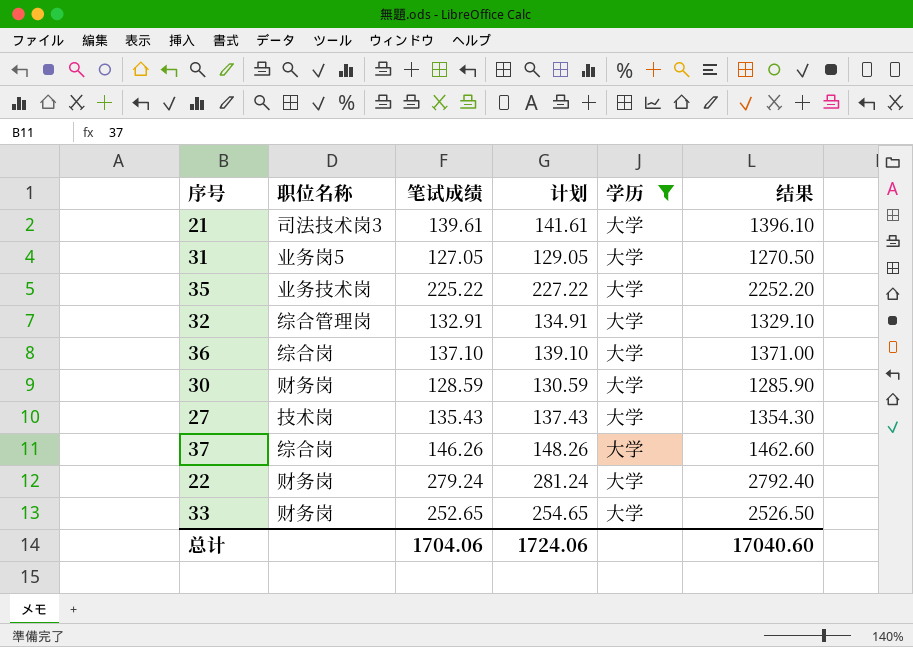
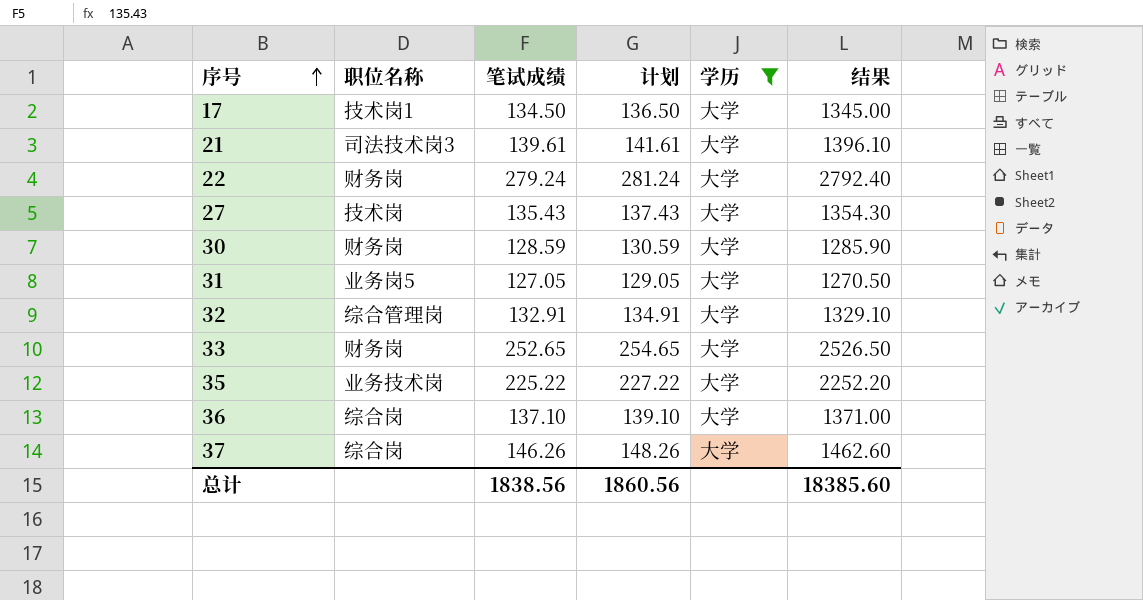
row order: none -> 序号 ascending
row 17: none -> 技术岗1 | 134.50 | 136.50 | 大学 | 1345.00
总计 | 笔试成绩: 1704.06 -> 1838.56
总计 | 计划: 1724.06 -> 1860.56
总计 | 结果: 17040.60 -> 18385.60

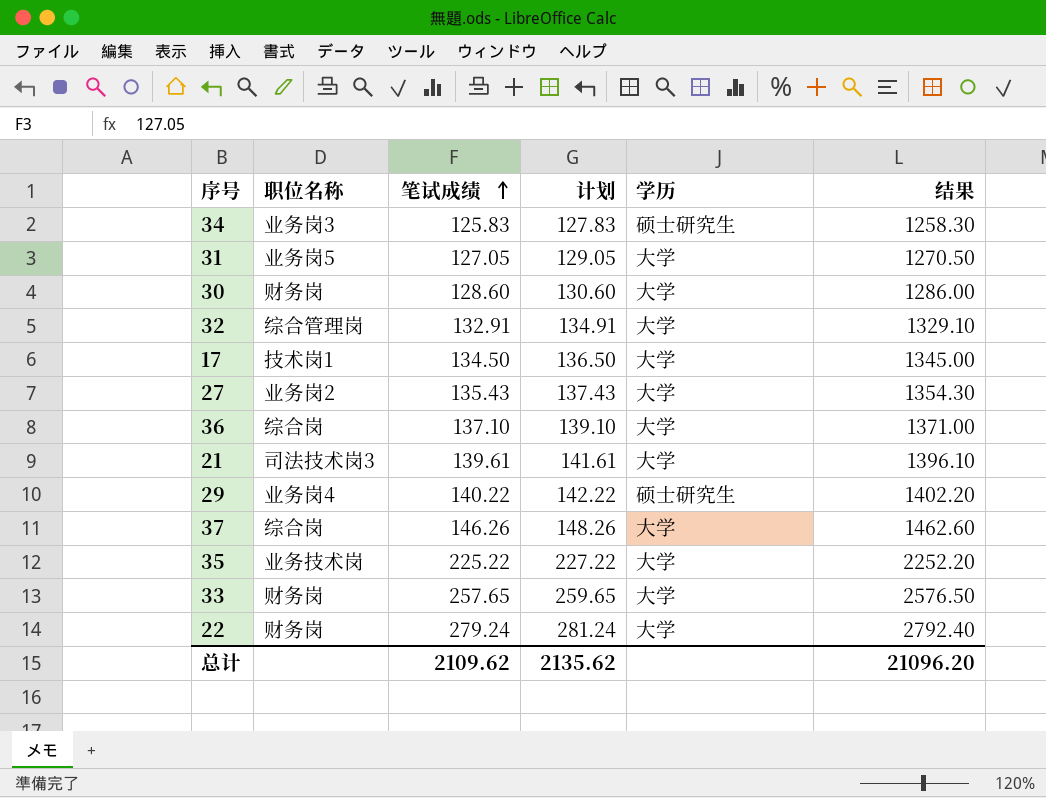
filter: 学历 = 大学 -> none
row order: 序号 ascending -> 笔试成绩 ascending
30 | 笔试成绩: 128.59 -> 128.60
30 | 计划: 130.59 -> 130.60
30 | 结果: 1285.90 -> 1286.00
27 | 职位名称: 技术岗 -> 业务岗2
33 | 笔试成绩: 252.65 -> 257.65
33 | 计划: 254.65 -> 259.65
33 | 结果: 2526.50 -> 2576.50
总计 | 笔试成绩: 1838.56 -> 2109.62
总计 | 计划: 1860.56 -> 2135.62
总计 | 结果: 18385.60 -> 21096.20

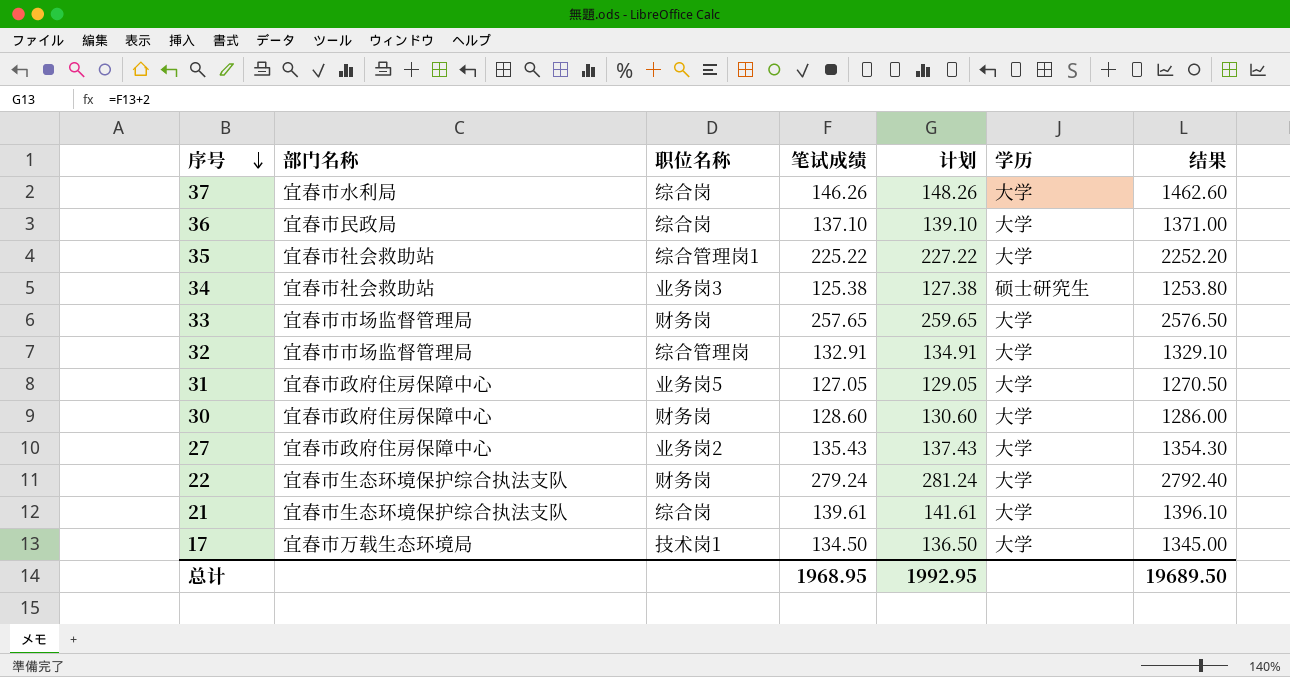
row order: 笔试成绩 ascending -> 序号 descending
column 部门名称 | position: none -> 2
row 29: 业务岗4 | 140.22 | 142.22 | 硕士研究生 | 1402.20 -> none
35 | 职位名称: 业务技术岗 -> 综合管理岗1
34 | 笔试成绩: 125.83 -> 125.38
34 | 计划: 127.83 -> 127.38
34 | 结果: 1258.30 -> 1253.80
21 | 职位名称: 司法技术岗3 -> 综合岗
总计 | 笔试成绩: 2109.62 -> 1968.95
总计 | 计划: 2135.62 -> 1992.95
总计 | 结果: 21096.20 -> 19689.50

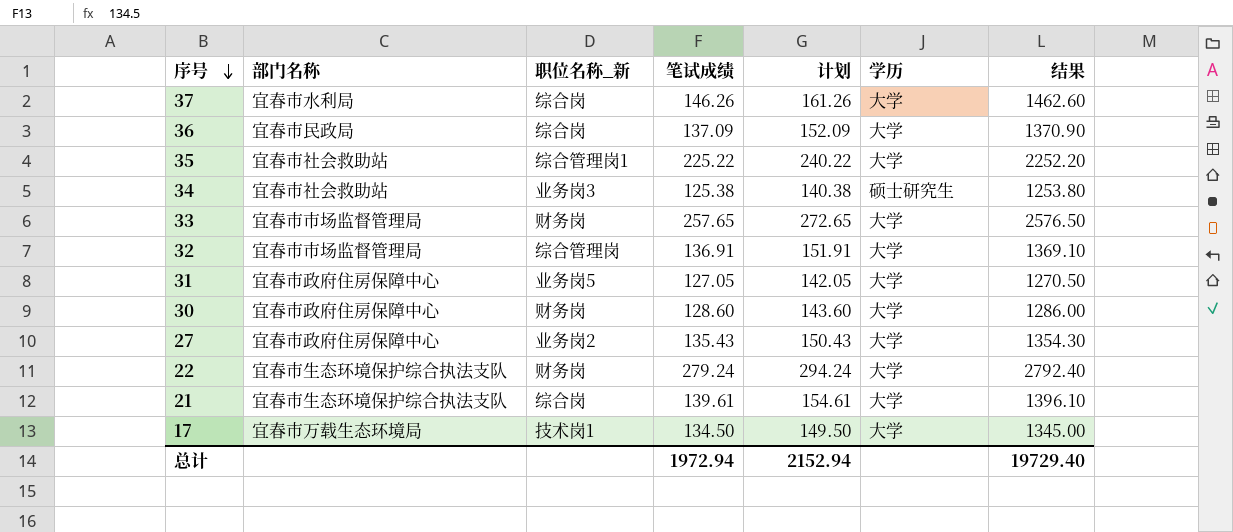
column name: 职位名称 -> 职位名称_新
column 计划 | formula: [笔试成绩] + 2 -> [笔试成绩] + 15
36 | 笔试成绩: 137.10 -> 137.09
36 | 结果: 1371.00 -> 1370.90
32 | 笔试成绩: 132.91 -> 136.91
32 | 结果: 1329.10 -> 1369.10
总计 | 笔试成绩: 1968.95 -> 1972.94
总计 | 计划: 1992.95 -> 2152.94
总计 | 结果: 19689.50 -> 19729.40

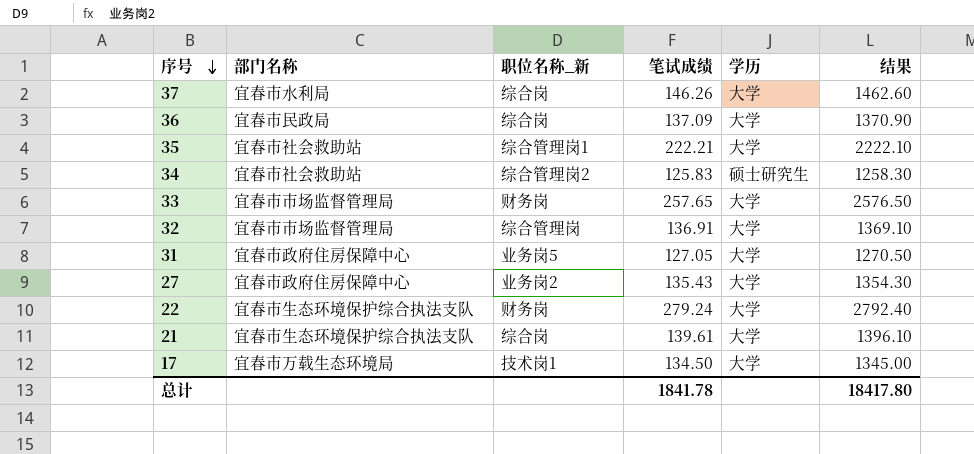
column 计划 | formula: [笔试成绩] + 15 -> none
row 30: 宜春市政府住房保障中心 | 财务岗 | 128.60 | 143.60 | 大学 | 1286.00 -> none
35 | 笔试成绩: 225.22 -> 222.21
35 | 结果: 2252.20 -> 2222.10
34 | 职位名称_新: 业务岗3 -> 综合管理岗2
34 | 笔试成绩: 125.38 -> 125.83
34 | 结果: 1253.80 -> 1258.30
总计 | 笔试成绩: 1972.94 -> 1841.78
总计 | 结果: 19729.40 -> 18417.80

